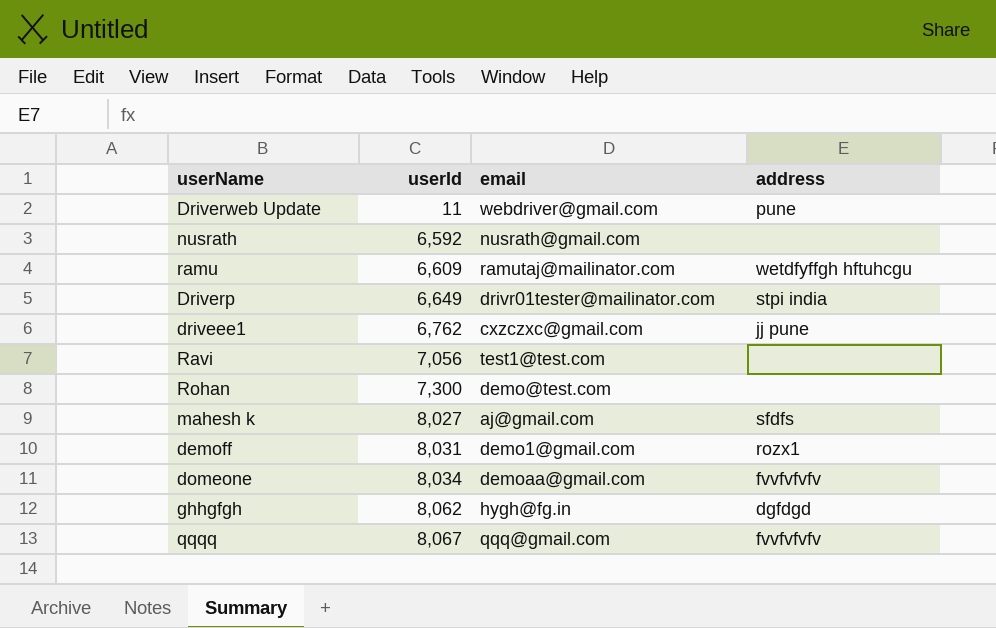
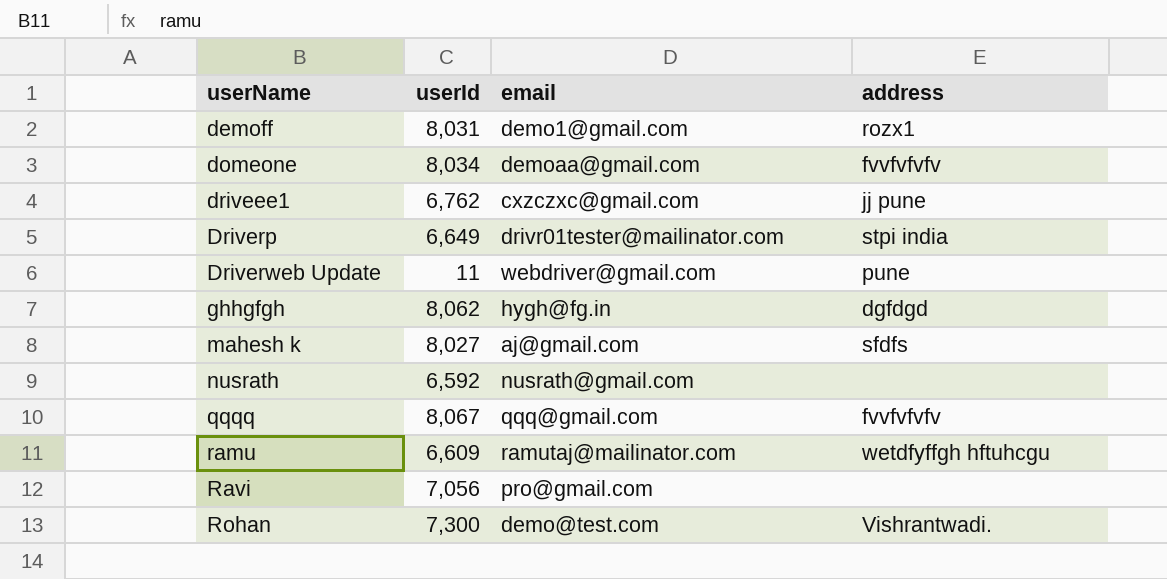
row order: userId ascending -> userName ascending
Ravi | email: test1@test.com -> pro@gmail.com
Rohan | address: none -> Vishrantwadi.

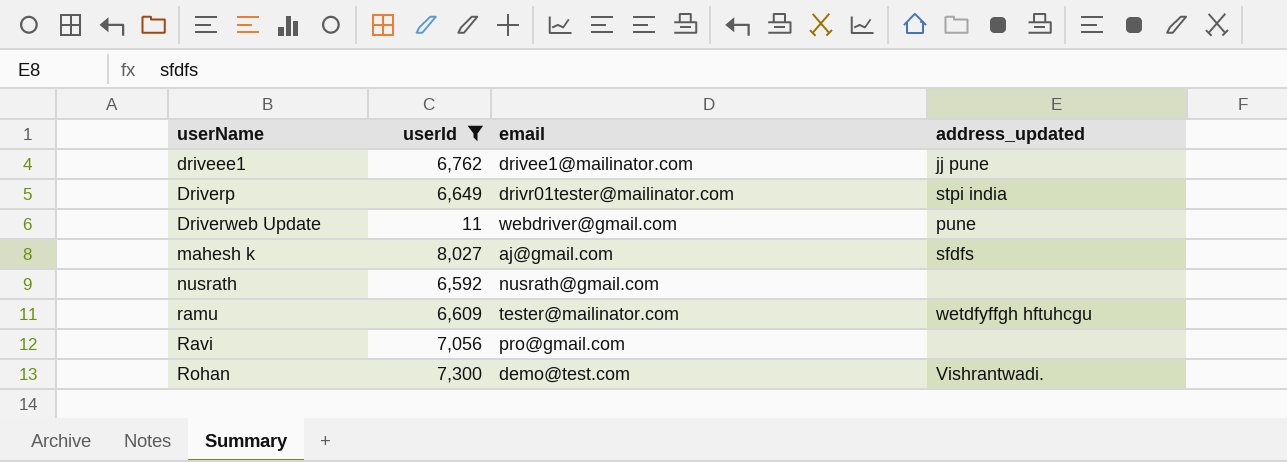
filter: none -> userId <= 8,027
column name: address -> address_updated
driveee1 | email: cxzczxc@gmail.com -> drivee1@mailinator.com
ramu | email: ramutaj@mailinator.com -> tester@mailinator.com

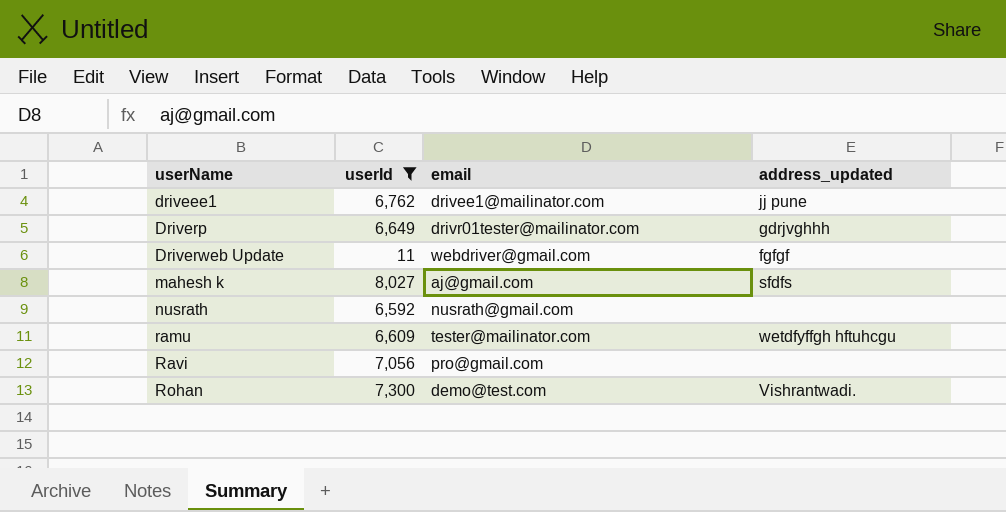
Driverp | address_updated: stpi india -> gdrjvghhh
Driverweb Update | address_updated: pune -> fgfgf

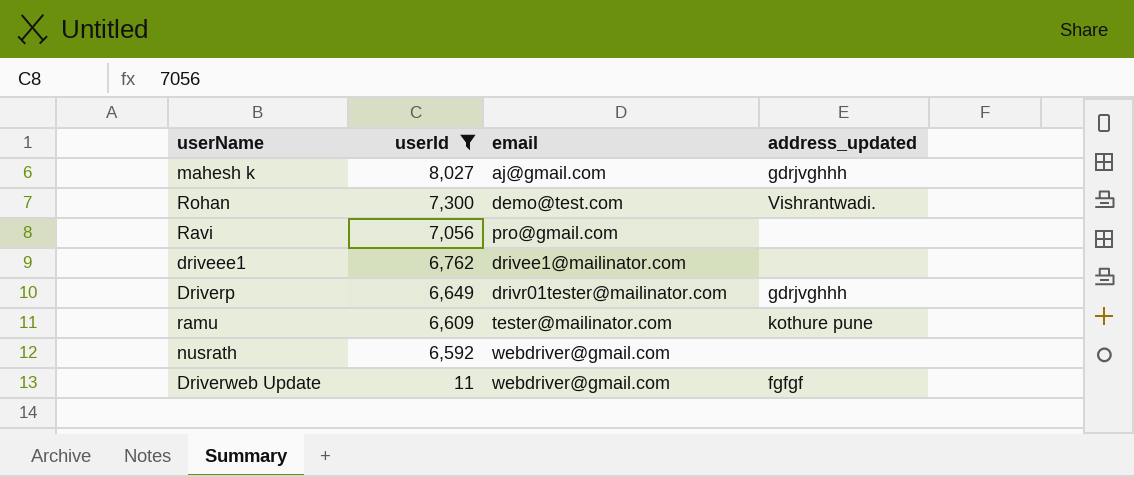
row order: userName ascending -> userId descending
mahesh k | address_updated: sfdfs -> gdrjvghhh
driveee1 | address_updated: jj pune -> none
ramu | address_updated: wetdfyffgh hftuhcgu -> kothure pune
nusrath | email: nusrath@gmail.com -> webdriver@gmail.com

